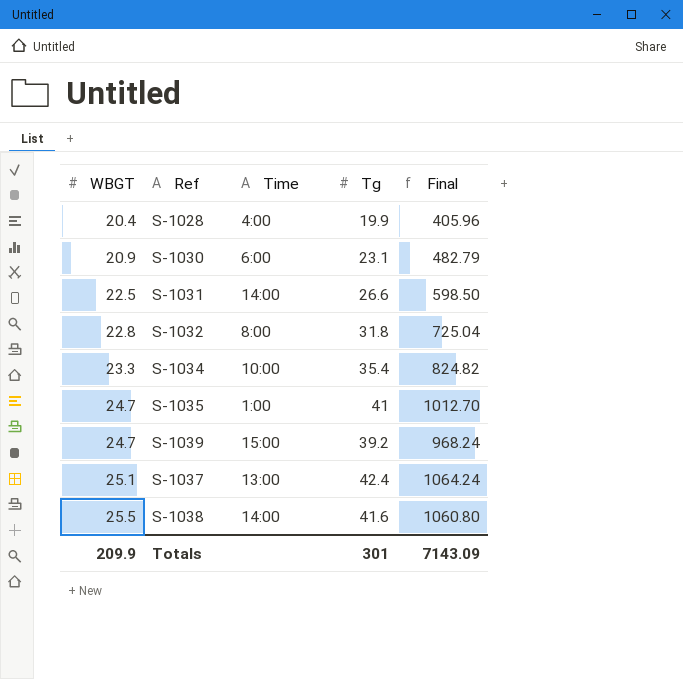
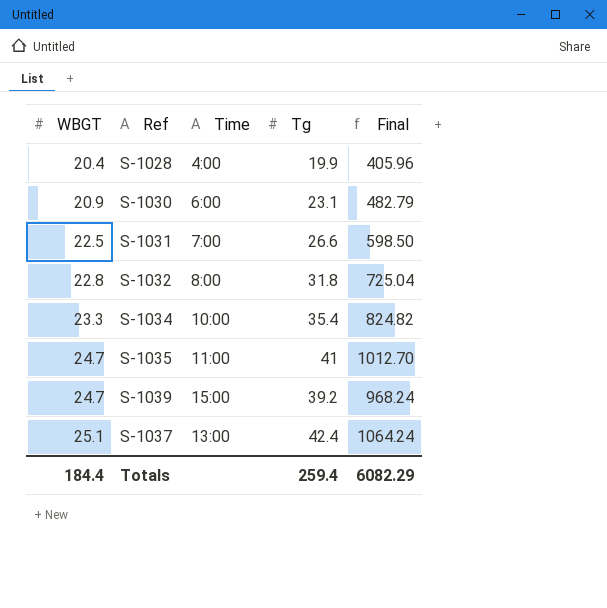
row S-1038: 25.5 | 14:00 | 41.6 | 1060.80 -> none
S-1031 | Time: 14:00 -> 7:00
S-1035 | Time: 1:00 -> 11:00
Totals | WBGT: 209.9 -> 184.4
Totals | Tg: 301 -> 259.4
Totals | Final: 7143.09 -> 6082.29

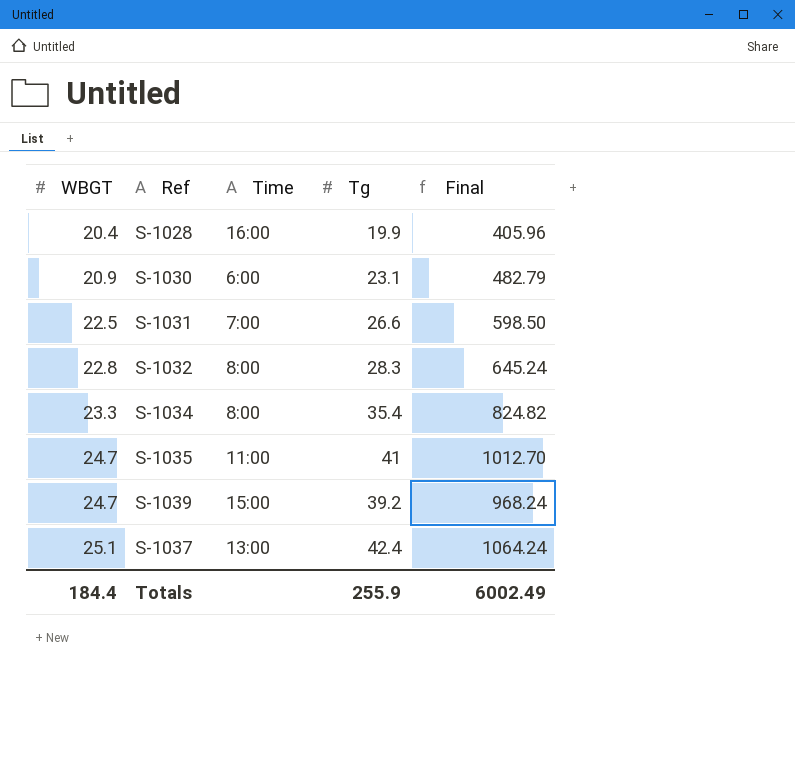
S-1028 | Time: 4:00 -> 16:00
S-1032 | Tg: 31.8 -> 28.3
S-1032 | Final: 725.04 -> 645.24
S-1034 | Time: 10:00 -> 8:00
Totals | Tg: 259.4 -> 255.9
Totals | Final: 6082.29 -> 6002.49

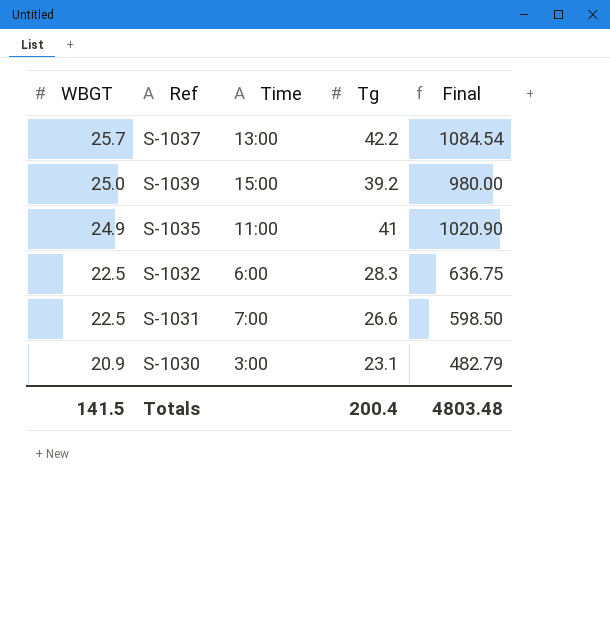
row order: WBGT ascending -> WBGT descending
row S-1028: 20.4 | 16:00 | 19.9 | 405.96 -> none
row S-1034: 23.3 | 8:00 | 35.4 | 824.82 -> none
S-1037 | WBGT: 25.1 -> 25.7
S-1037 | Tg: 42.4 -> 42.2
S-1037 | Final: 1064.24 -> 1084.54
S-1039 | WBGT: 24.7 -> 25.0
S-1039 | Final: 968.24 -> 980.00
S-1035 | WBGT: 24.7 -> 24.9
S-1035 | Final: 1012.70 -> 1020.90
S-1032 | WBGT: 22.8 -> 22.5
S-1032 | Time: 8:00 -> 6:00
S-1032 | Final: 645.24 -> 636.75
S-1030 | Time: 6:00 -> 3:00
Totals | WBGT: 184.4 -> 141.5
Totals | Tg: 255.9 -> 200.4
Totals | Final: 6002.49 -> 4803.48

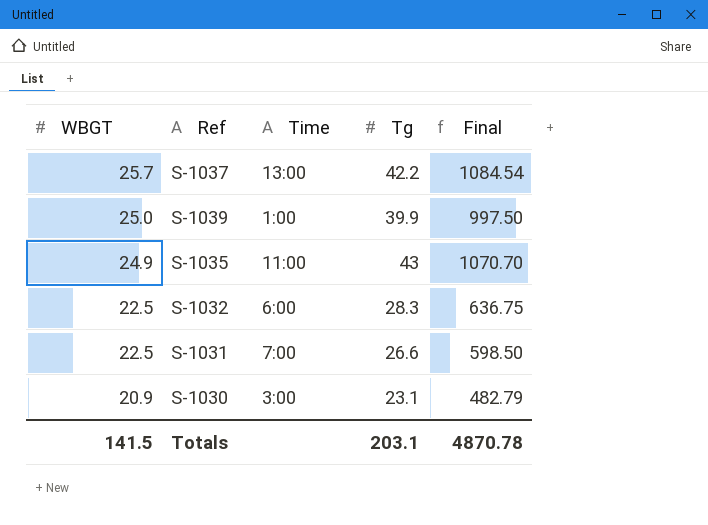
S-1039 | Time: 15:00 -> 1:00
S-1039 | Tg: 39.2 -> 39.9
S-1039 | Final: 980.00 -> 997.50
S-1035 | Tg: 41 -> 43
S-1035 | Final: 1020.90 -> 1070.70
Totals | Tg: 200.4 -> 203.1
Totals | Final: 4803.48 -> 4870.78

